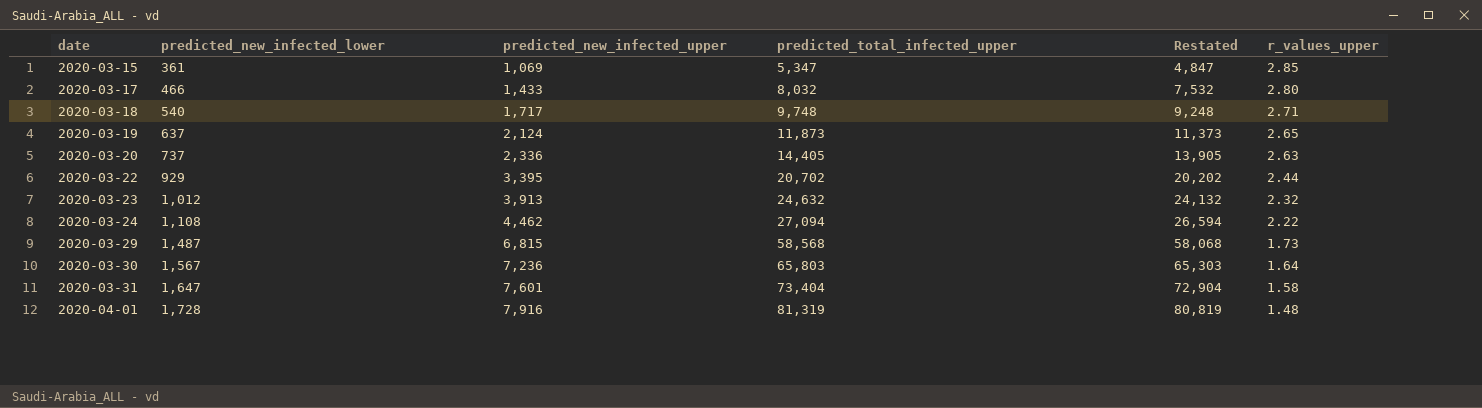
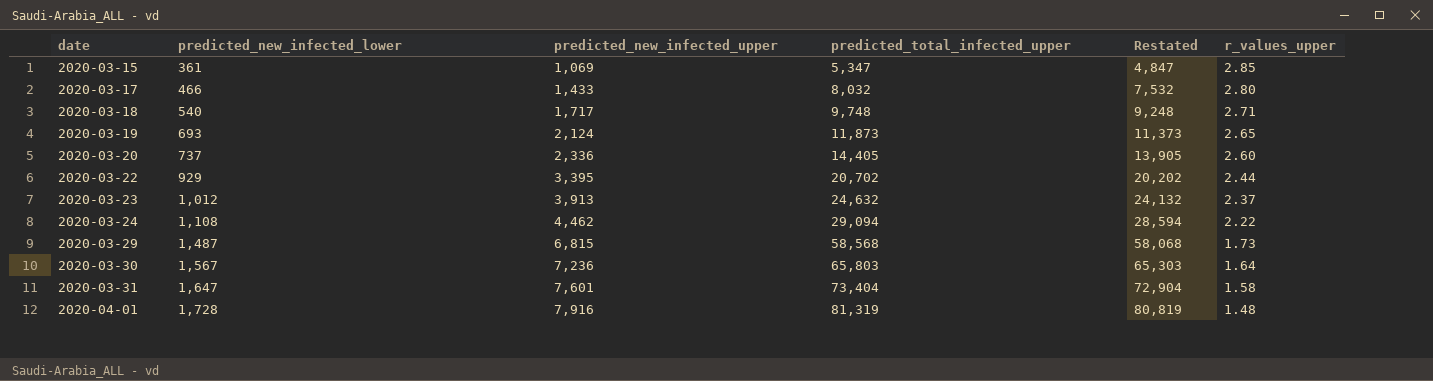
2020-03-19 | predicted_new_infected_lower: 637 -> 693
2020-03-20 | r_values_upper: 2.63 -> 2.60
2020-03-23 | r_values_upper: 2.32 -> 2.37
2020-03-24 | predicted_total_infected_upper: 27,094 -> 29,094
2020-03-24 | Restated: 26,594 -> 28,594

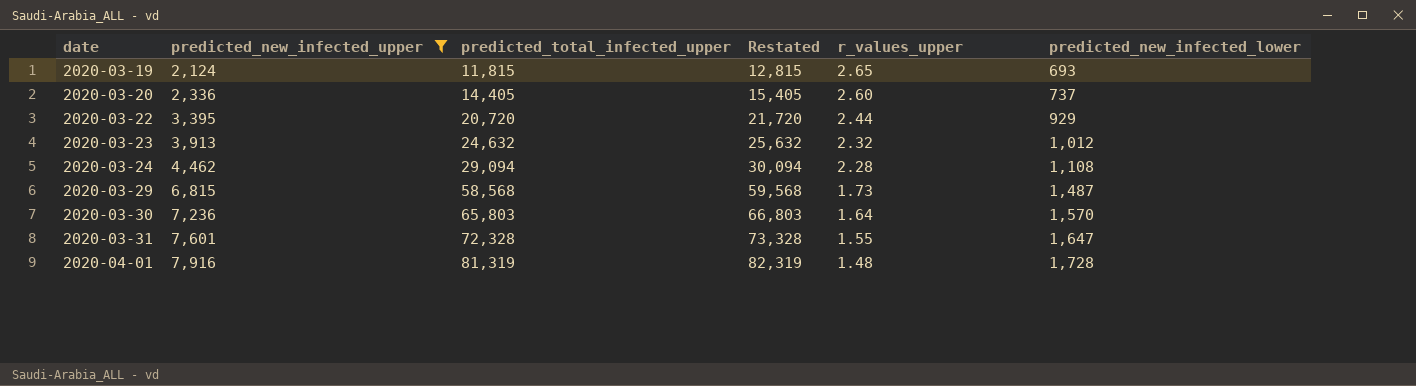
filter: none -> predicted_new_infected_upper >= 2,124
column Restated | formula: [predicted_total_infected_upper] - 500 -> [predicted_total_infected_upper] + 1000
column predicted_new_infected_lower | position: 2 -> 6
2020-03-19 | predicted_total_infected_upper: 11,873 -> 11,815
2020-03-22 | predicted_total_infected_upper: 20,702 -> 20,720
2020-03-23 | r_values_upper: 2.37 -> 2.32
2020-03-24 | r_values_upper: 2.22 -> 2.28
2020-03-30 | predicted_new_infected_lower: 1,567 -> 1,570
2020-03-31 | predicted_total_infected_upper: 73,404 -> 72,328
2020-03-31 | r_values_upper: 1.58 -> 1.55

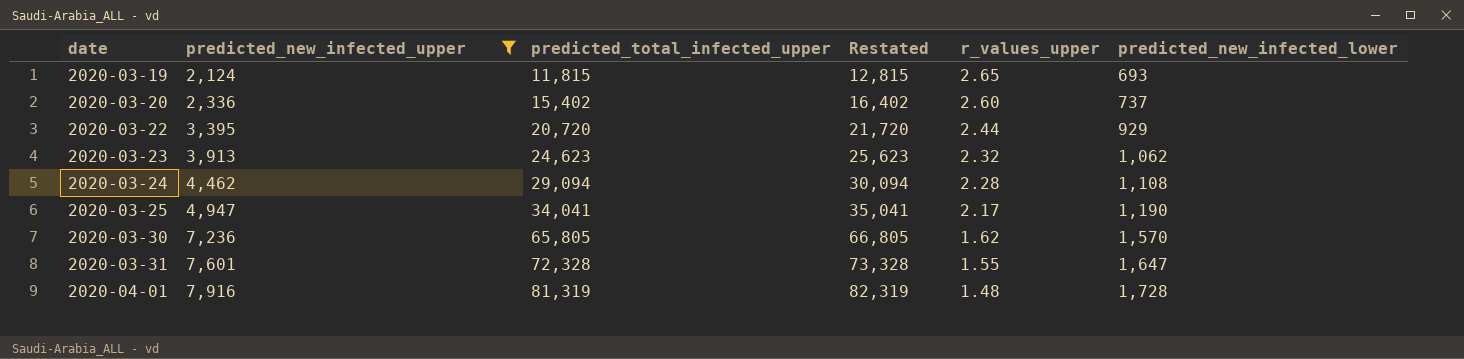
row 2020-03-29: 6,815 | 58,568 | 59,568 | 1.73 | 1,487 -> none
2020-03-20 | predicted_total_infected_upper: 14,405 -> 15,402
2020-03-20 | Restated: 15,405 -> 16,402
2020-03-23 | predicted_total_infected_upper: 24,632 -> 24,623
2020-03-23 | Restated: 25,632 -> 25,623
2020-03-23 | predicted_new_infected_lower: 1,012 -> 1,062
row 2020-03-25: none -> 4,947 | 34,041 | 35,041 | 2.17 | 1,190
2020-03-30 | predicted_total_infected_upper: 65,803 -> 65,805
2020-03-30 | Restated: 66,803 -> 66,805
2020-03-30 | r_values_upper: 1.64 -> 1.62

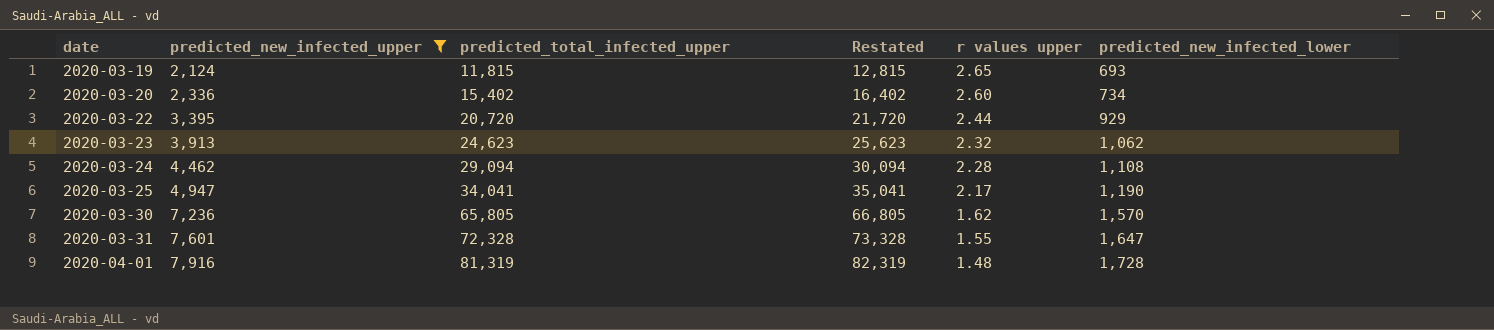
column name: r_values_upper -> r values upper
2020-03-20 | predicted_new_infected_lower: 737 -> 734

